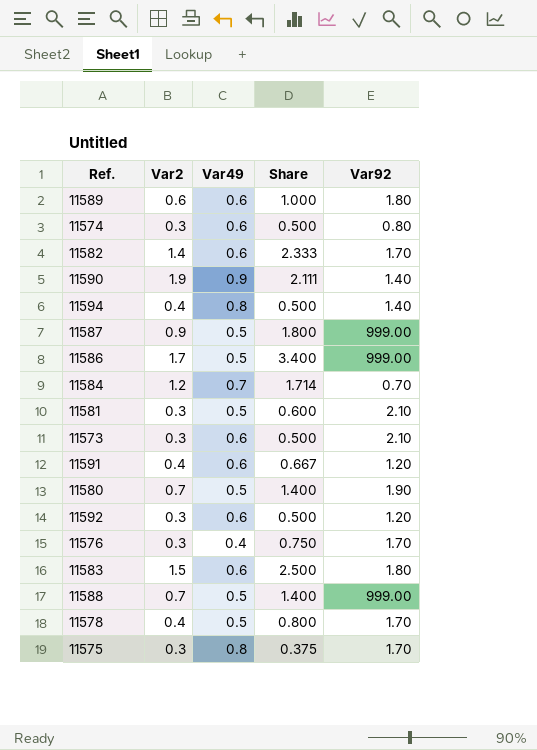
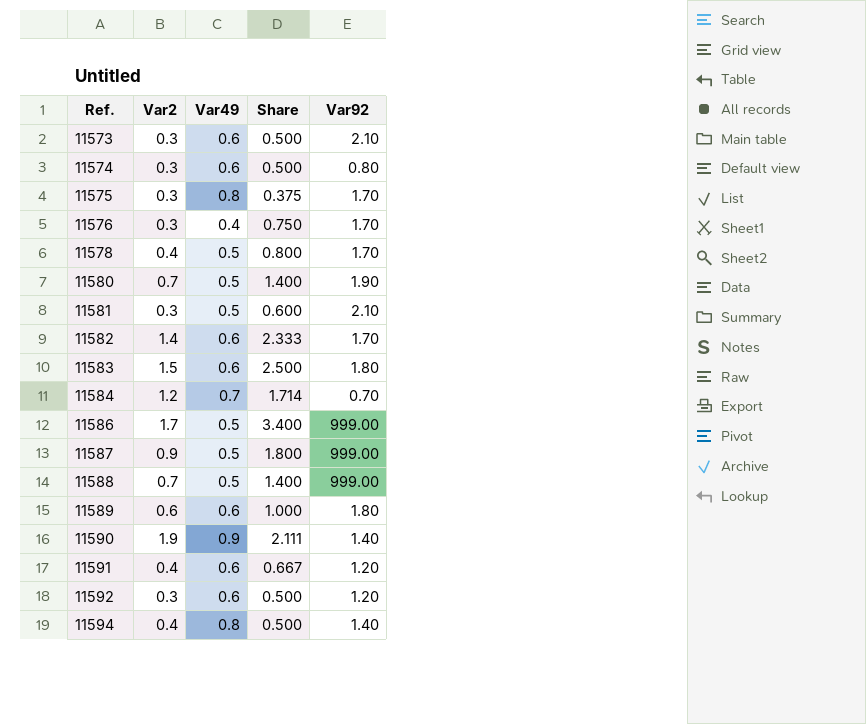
row order: none -> Ref. ascending

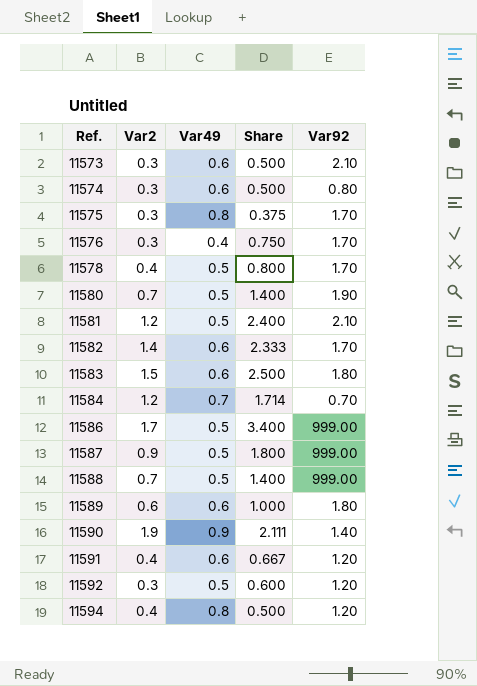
11581 | Var2: 0.3 -> 1.2
11581 | Share: 0.600 -> 2.400
11592 | Var49: 0.6 -> 0.5
11592 | Share: 0.500 -> 0.600
11594 | Var92: 1.40 -> 1.20

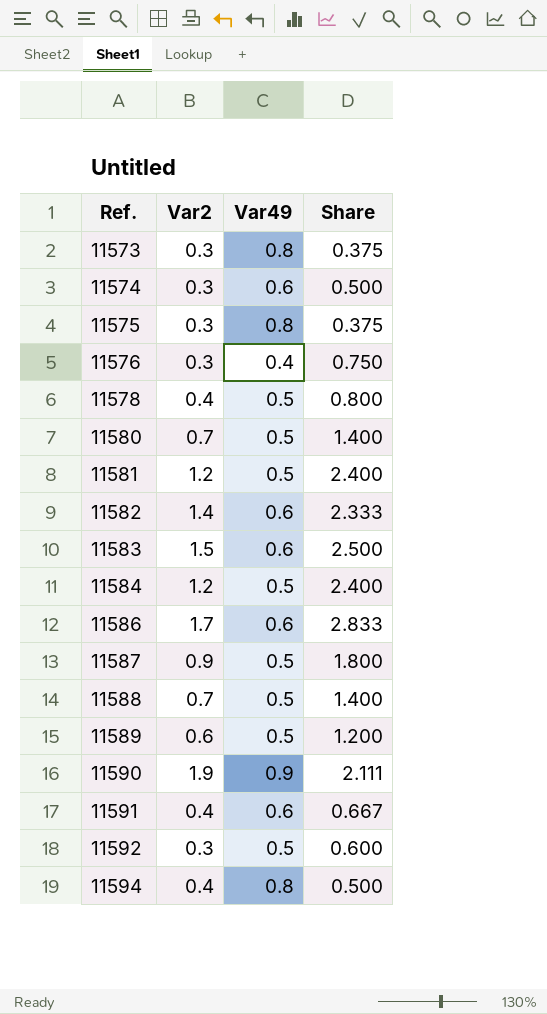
column Var92 | position: 5 -> none
11573 | Var49: 0.6 -> 0.8
11573 | Share: 0.500 -> 0.375
11584 | Var49: 0.7 -> 0.5
11584 | Share: 1.714 -> 2.400
11586 | Var49: 0.5 -> 0.6
11586 | Share: 3.400 -> 2.833
11589 | Var49: 0.6 -> 0.5
11589 | Share: 1.000 -> 1.200

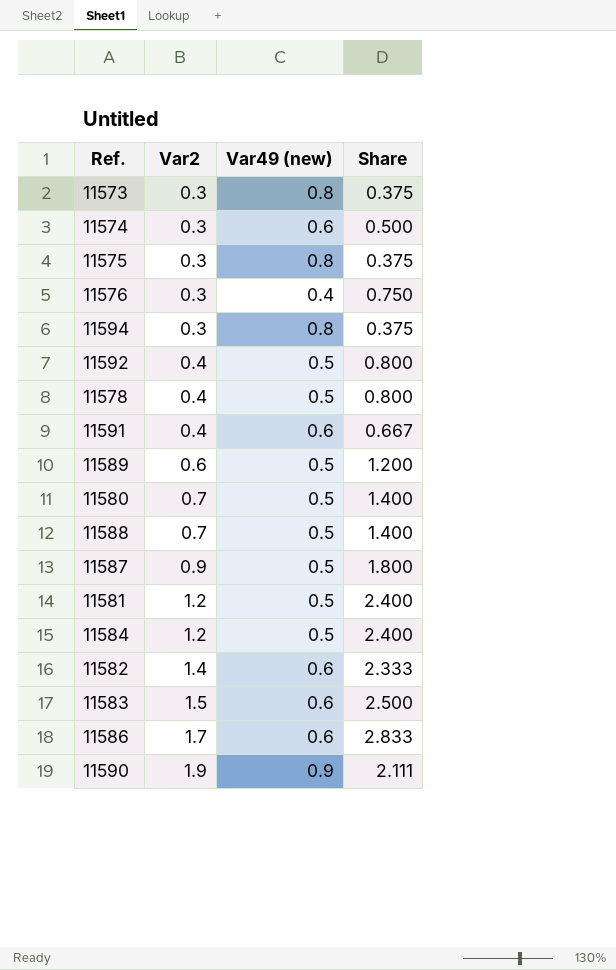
row order: Ref. ascending -> Var2 ascending
column name: Var49 -> Var49 (new)
11594 | Var2: 0.4 -> 0.3
11594 | Share: 0.500 -> 0.375
11592 | Var2: 0.3 -> 0.4
11592 | Share: 0.600 -> 0.800

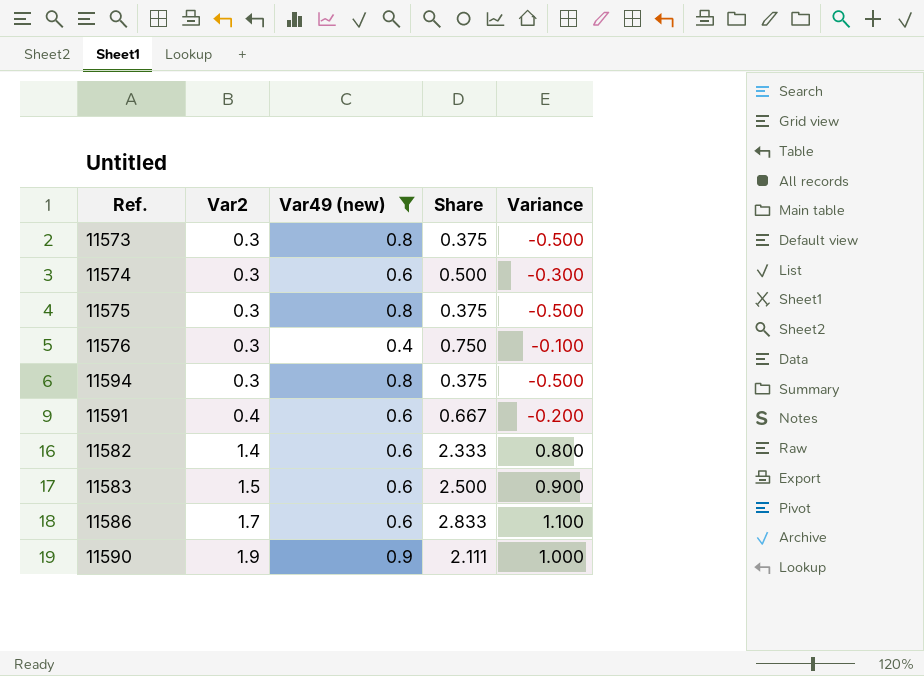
filter: none -> Var49 (new) != 0.5
column Variance | formula: none -> [Var2] - [Var49 (new)]

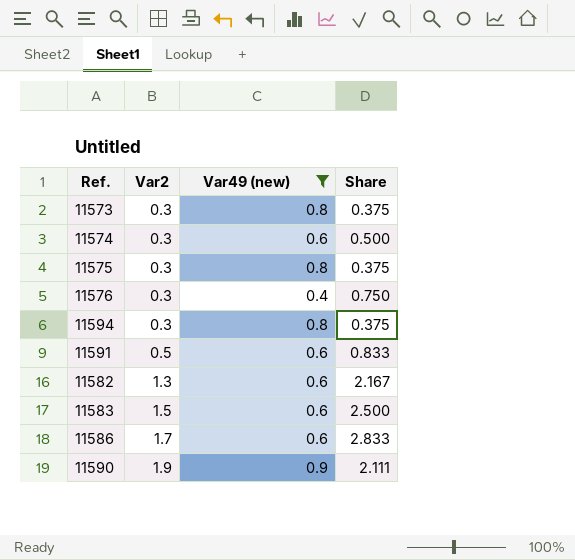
column Variance | formula: [Var2] - [Var49 (new)] -> none
11591 | Var2: 0.4 -> 0.5
11591 | Share: 0.667 -> 0.833
11582 | Var2: 1.4 -> 1.3
11582 | Share: 2.333 -> 2.167

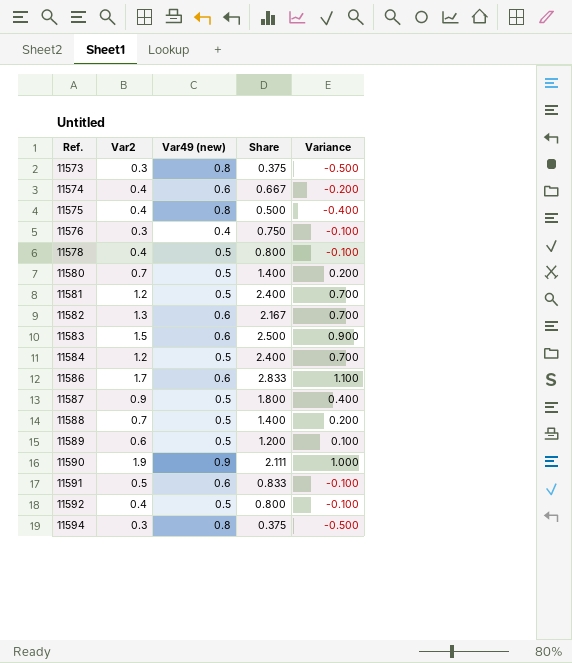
filter: Var49 (new) != 0.5 -> none
row order: Var2 ascending -> Ref. ascending
column Variance | formula: none -> [Var2] - [Var49 (new)]
11574 | Var2: 0.3 -> 0.4
11574 | Share: 0.500 -> 0.667
11575 | Var2: 0.3 -> 0.4
11575 | Share: 0.375 -> 0.500

